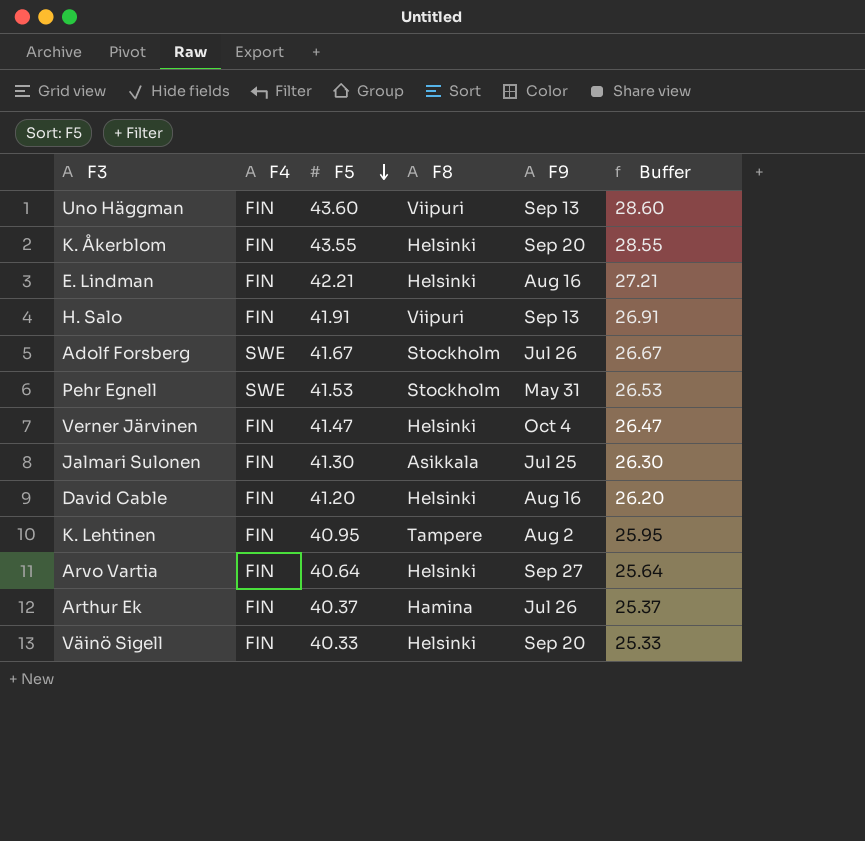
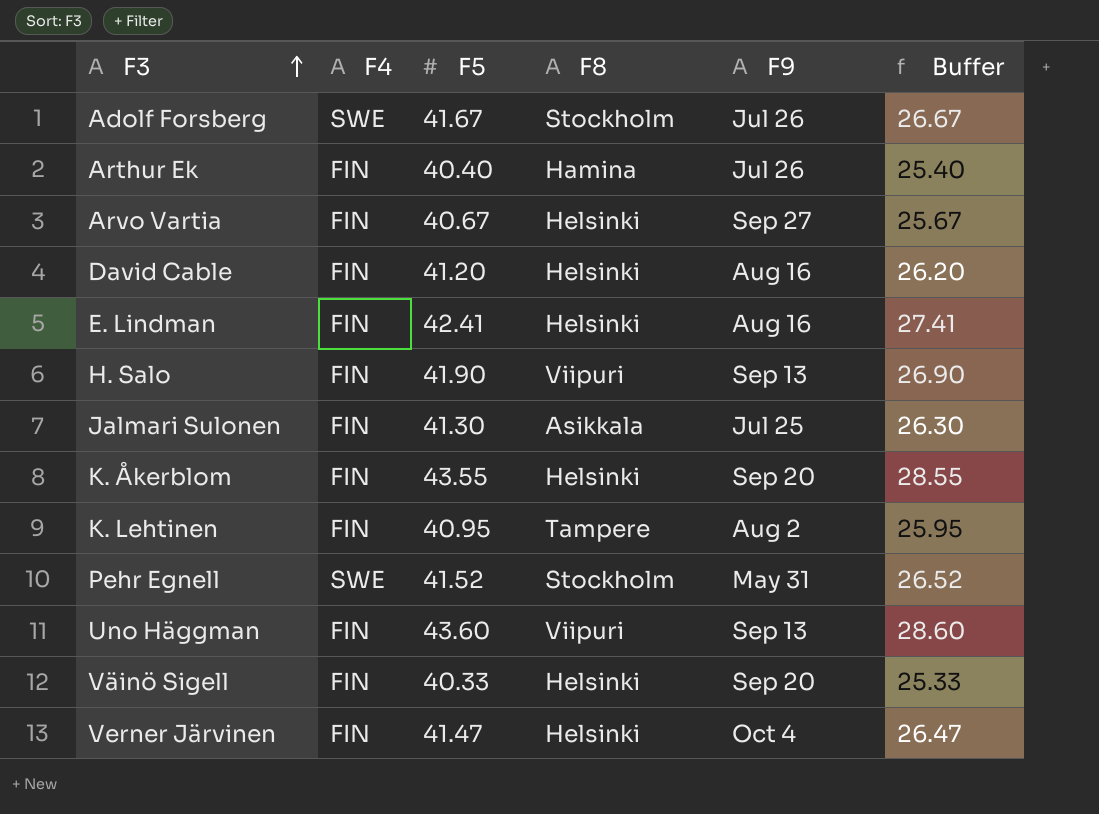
row order: F5 descending -> F3 ascending
Arthur Ek | F5: 40.37 -> 40.40
Arthur Ek | Buffer: 25.37 -> 25.40
Arvo Vartia | F5: 40.64 -> 40.67
Arvo Vartia | Buffer: 25.64 -> 25.67
E. Lindman | F5: 42.21 -> 42.41
E. Lindman | Buffer: 27.21 -> 27.41
H. Salo | F5: 41.91 -> 41.90
H. Salo | Buffer: 26.91 -> 26.90
Pehr Egnell | F5: 41.53 -> 41.52
Pehr Egnell | Buffer: 26.53 -> 26.52

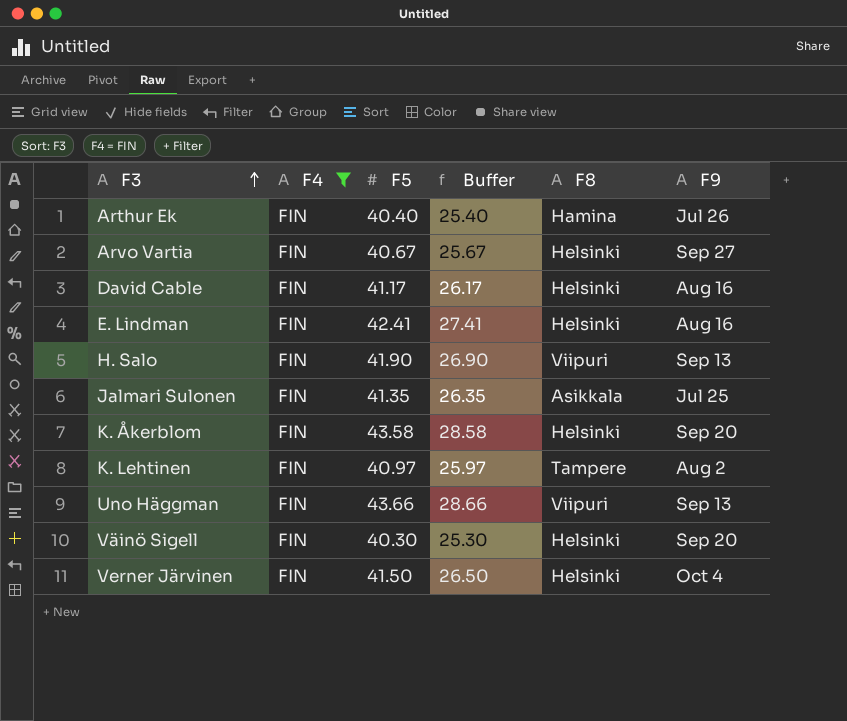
filter: none -> F4 = FIN
column Buffer | position: 6 -> 4
David Cable | F5: 41.20 -> 41.17
David Cable | Buffer: 26.20 -> 26.17
Jalmari Sulonen | F5: 41.30 -> 41.35
Jalmari Sulonen | Buffer: 26.30 -> 26.35
K. Åkerblom | F5: 43.55 -> 43.58
K. Åkerblom | Buffer: 28.55 -> 28.58
K. Lehtinen | F5: 40.95 -> 40.97
K. Lehtinen | Buffer: 25.95 -> 25.97
Uno Häggman | F5: 43.60 -> 43.66
Uno Häggman | Buffer: 28.60 -> 28.66
Väinö Sigell | F5: 40.33 -> 40.30
Väinö Sigell | Buffer: 25.33 -> 25.30
Verner Järvinen | F5: 41.47 -> 41.50
Verner Järvinen | Buffer: 26.47 -> 26.50

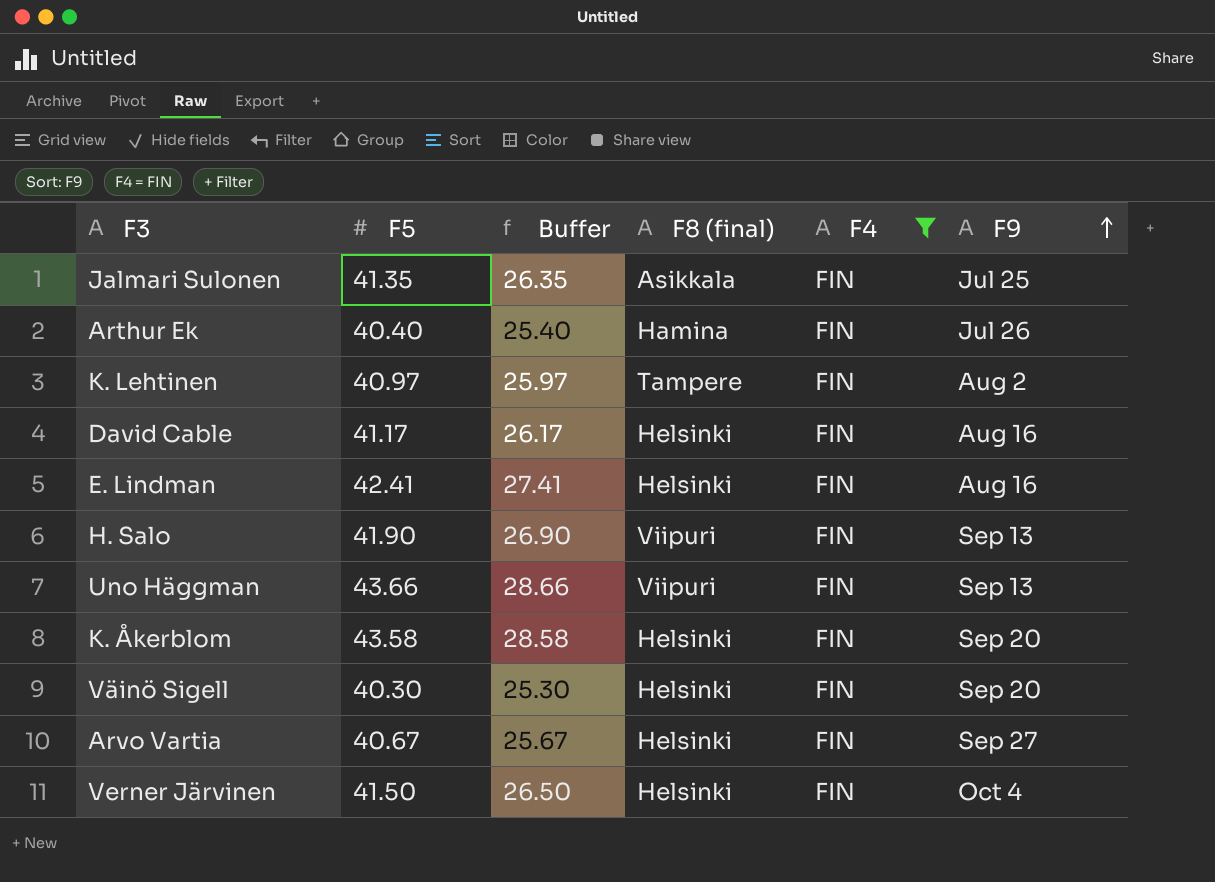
row order: F3 ascending -> F9 ascending
column name: F8 -> F8 (final)
column F4 | position: 2 -> 5

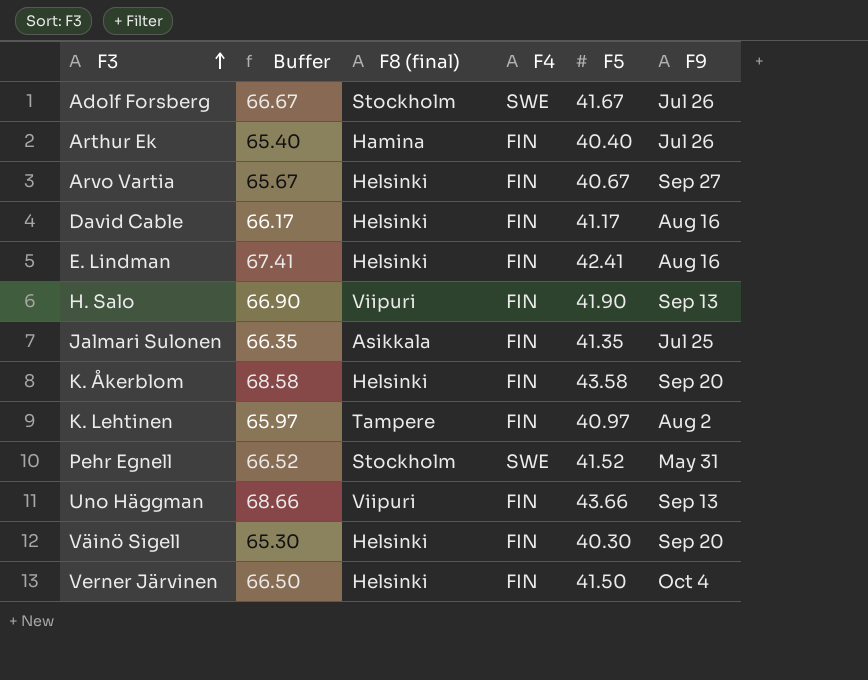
filter: F4 = FIN -> none
row order: F9 ascending -> F3 ascending
column Buffer | formula: [F5] - 15 -> [F5] + 25
column F5 | position: 2 -> 5

